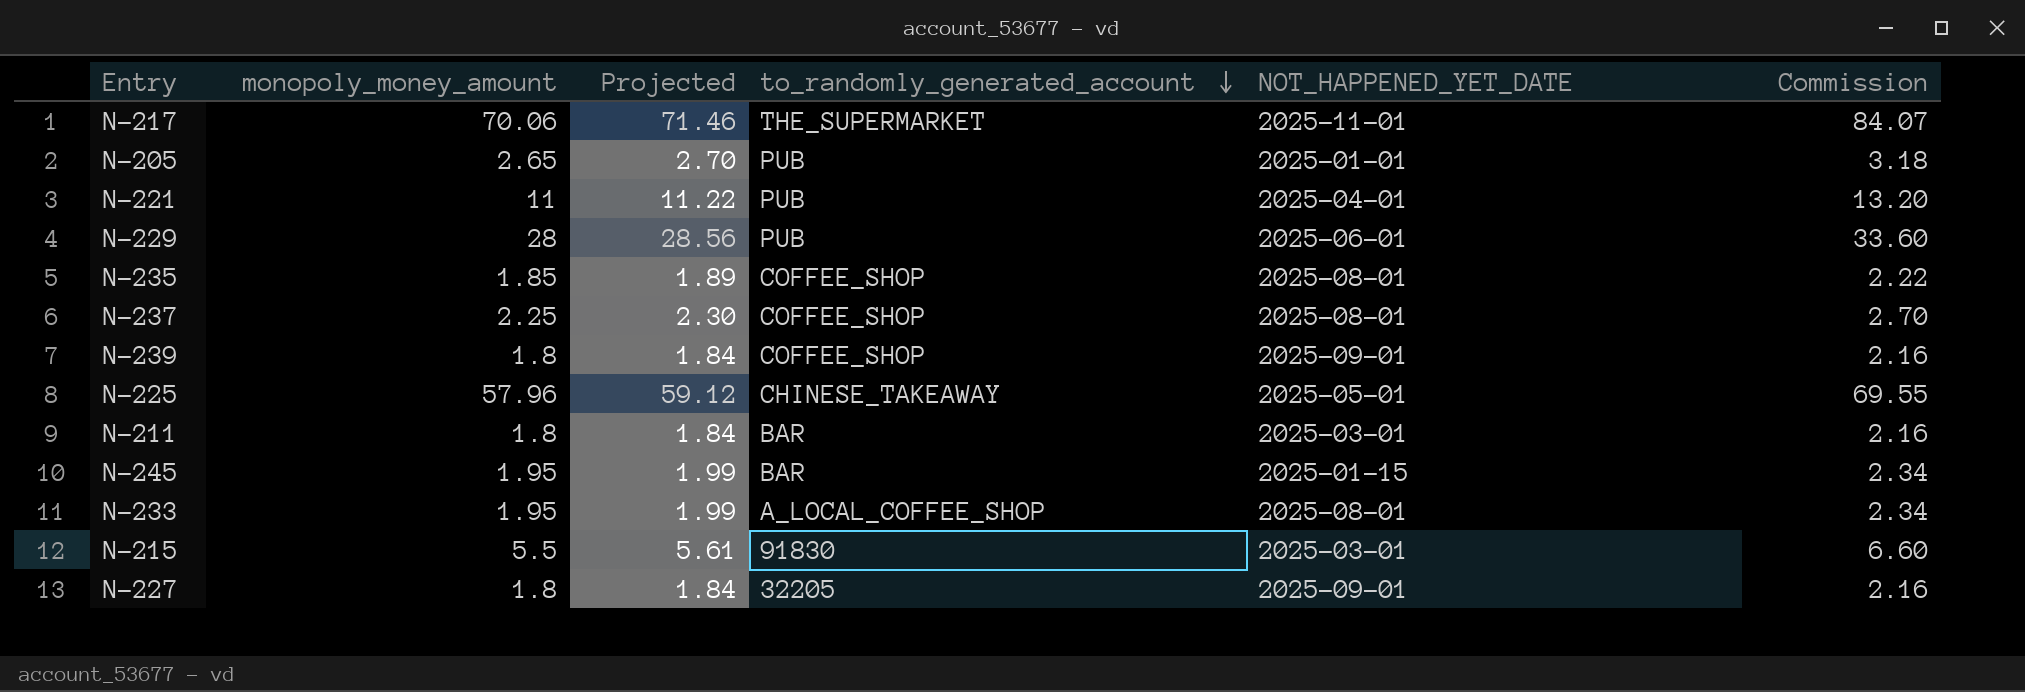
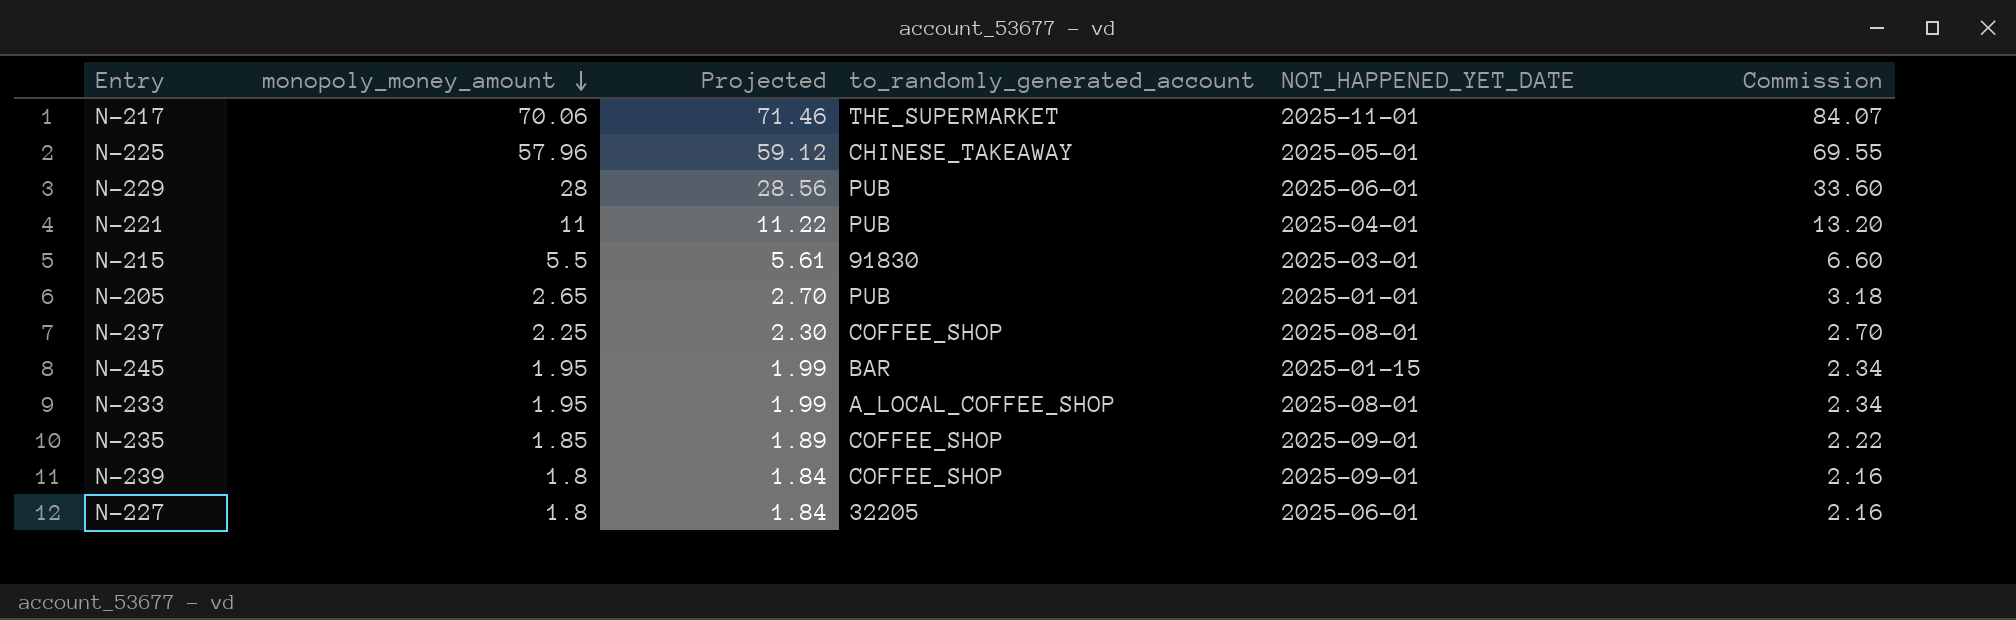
row order: to_randomly_generated_account descending -> monopoly_money_amount descending
row N-211: 1.8 | 1.84 | BAR | 2025-03-01 | 2.16 -> none
N-235 | NOT_HAPPENED_YET_DATE: 2025-08-01 -> 2025-09-01
N-227 | NOT_HAPPENED_YET_DATE: 2025-09-01 -> 2025-06-01

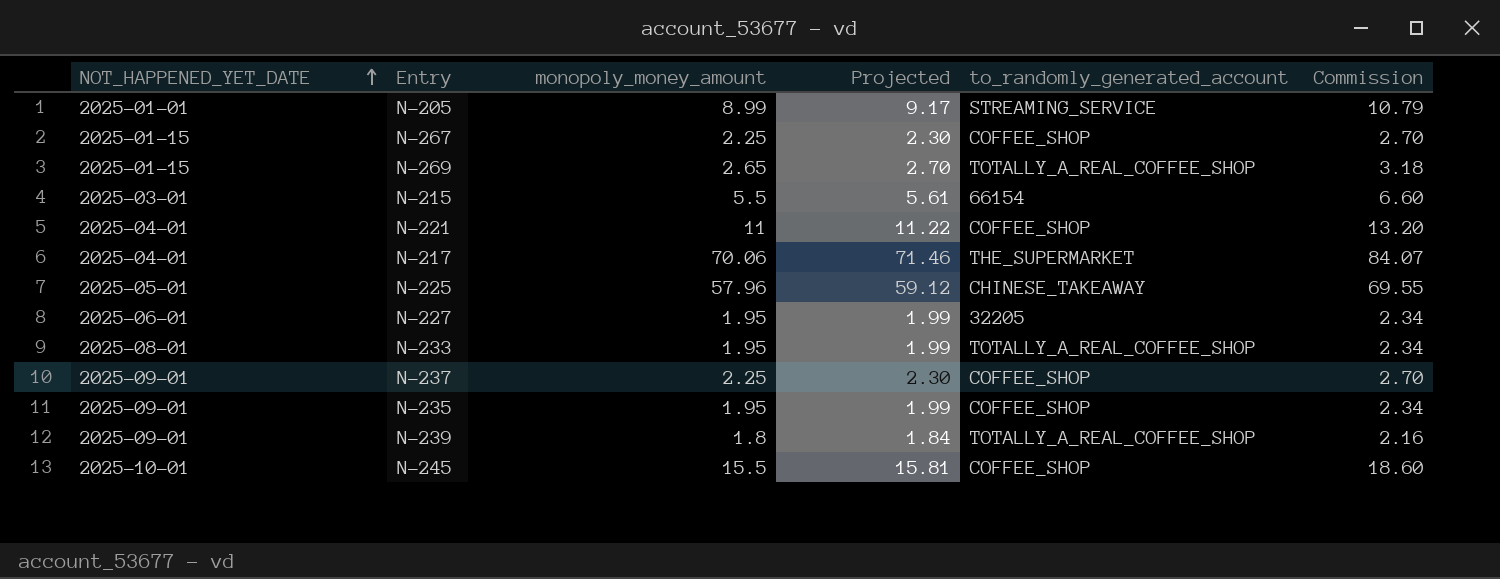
row order: monopoly_money_amount descending -> NOT_HAPPENED_YET_DATE ascending
column NOT_HAPPENED_YET_DATE | position: 5 -> 1
row N-229: 28 | 28.56 | PUB | 2025-06-01 | 33.60 -> none
N-205 | monopoly_money_amount: 2.65 -> 8.99
N-205 | Projected: 2.70 -> 9.17
N-205 | to_randomly_generated_account: PUB -> STREAMING_SERVICE
N-205 | Commission: 3.18 -> 10.79
row N-267: none -> 2025-01-15 | 2.25 | 2.30 | COFFEE_SHOP | 2.70
row N-269: none -> 2025-01-15 | 2.65 | 2.70 | TOTALLY_A_REAL_COFFEE_SHOP | 3.18
N-215 | to_randomly_generated_account: 91830 -> 66154
N-221 | to_randomly_generated_account: PUB -> COFFEE_SHOP
N-217 | NOT_HAPPENED_YET_DATE: 2025-11-01 -> 2025-04-01
N-227 | monopoly_money_amount: 1.8 -> 1.95
N-227 | Projected: 1.84 -> 1.99
N-227 | Commission: 2.16 -> 2.34
N-233 | to_randomly_generated_account: A_LOCAL_COFFEE_SHOP -> TOTALLY_A_REAL_COFFEE_SHOP
N-237 | NOT_HAPPENED_YET_DATE: 2025-08-01 -> 2025-09-01
N-235 | monopoly_money_amount: 1.85 -> 1.95
N-235 | Projected: 1.89 -> 1.99
N-235 | Commission: 2.22 -> 2.34
N-239 | to_randomly_generated_account: COFFEE_SHOP -> TOTALLY_A_REAL_COFFEE_SHOP
N-245 | NOT_HAPPENED_YET_DATE: 2025-01-15 -> 2025-10-01
N-245 | monopoly_money_amount: 1.95 -> 15.5
N-245 | Projected: 1.99 -> 15.81
N-245 | to_randomly_generated_account: BAR -> COFFEE_SHOP
N-245 | Commission: 2.34 -> 18.60

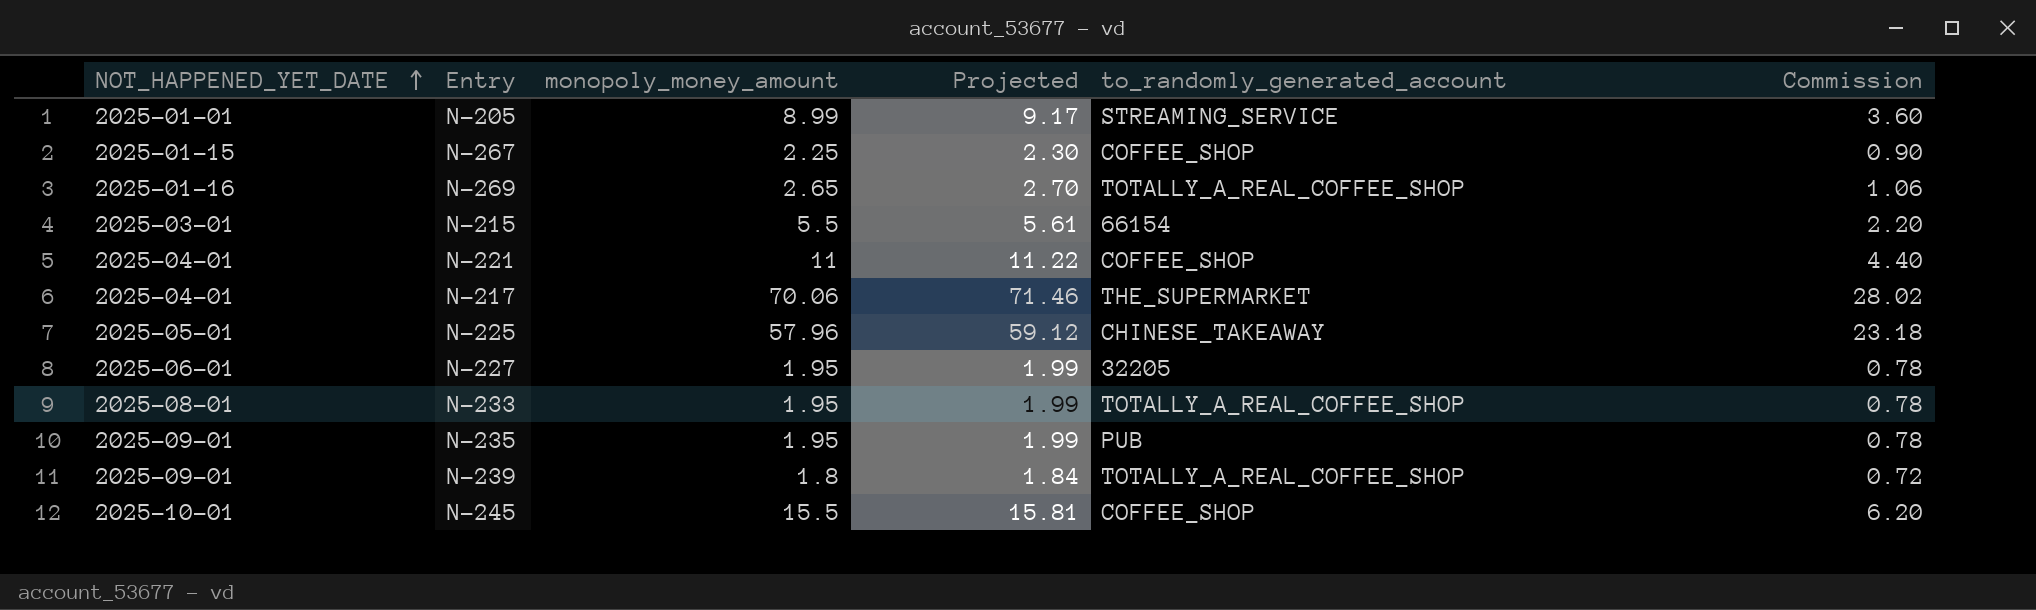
column Commission | formula: [monopoly_money_amount] * 1.2 -> [monopoly_money_amount] * 0.4
row N-237: 2025-09-01 | 2.25 | 2.30 | COFFEE_SHOP | 2.70 -> none
N-269 | NOT_HAPPENED_YET_DATE: 2025-01-15 -> 2025-01-16
N-235 | to_randomly_generated_account: COFFEE_SHOP -> PUB

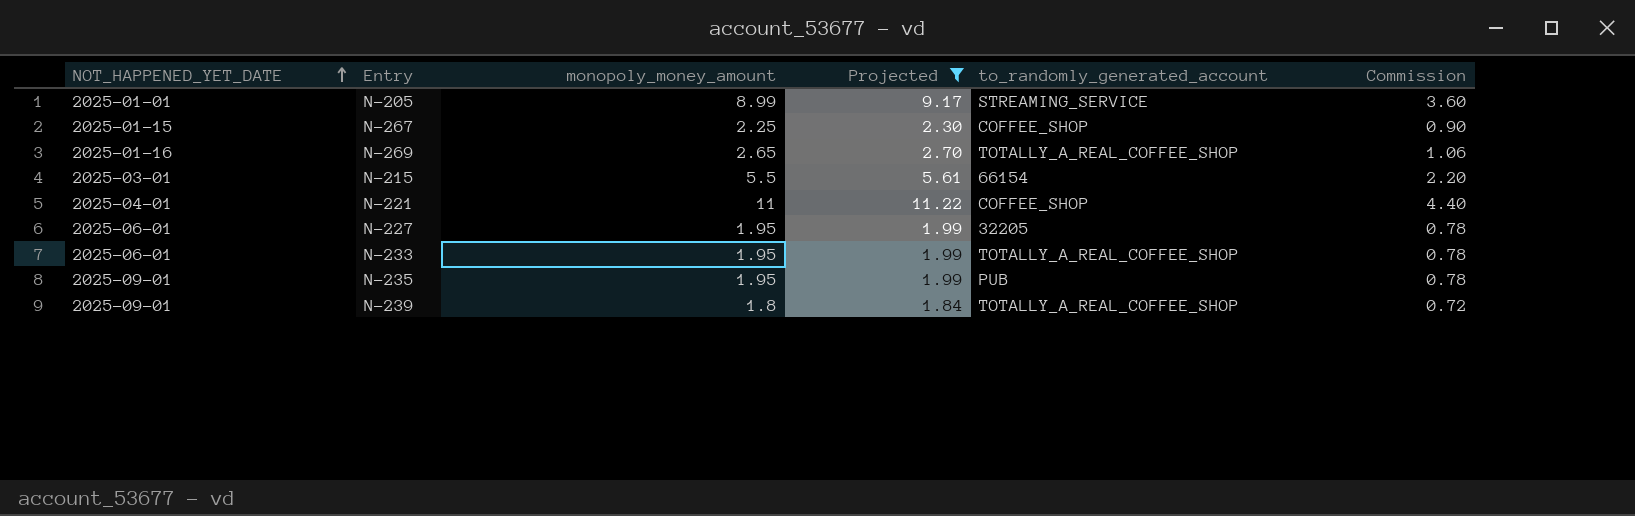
filter: none -> Projected <= 11.22
N-233 | NOT_HAPPENED_YET_DATE: 2025-08-01 -> 2025-06-01

